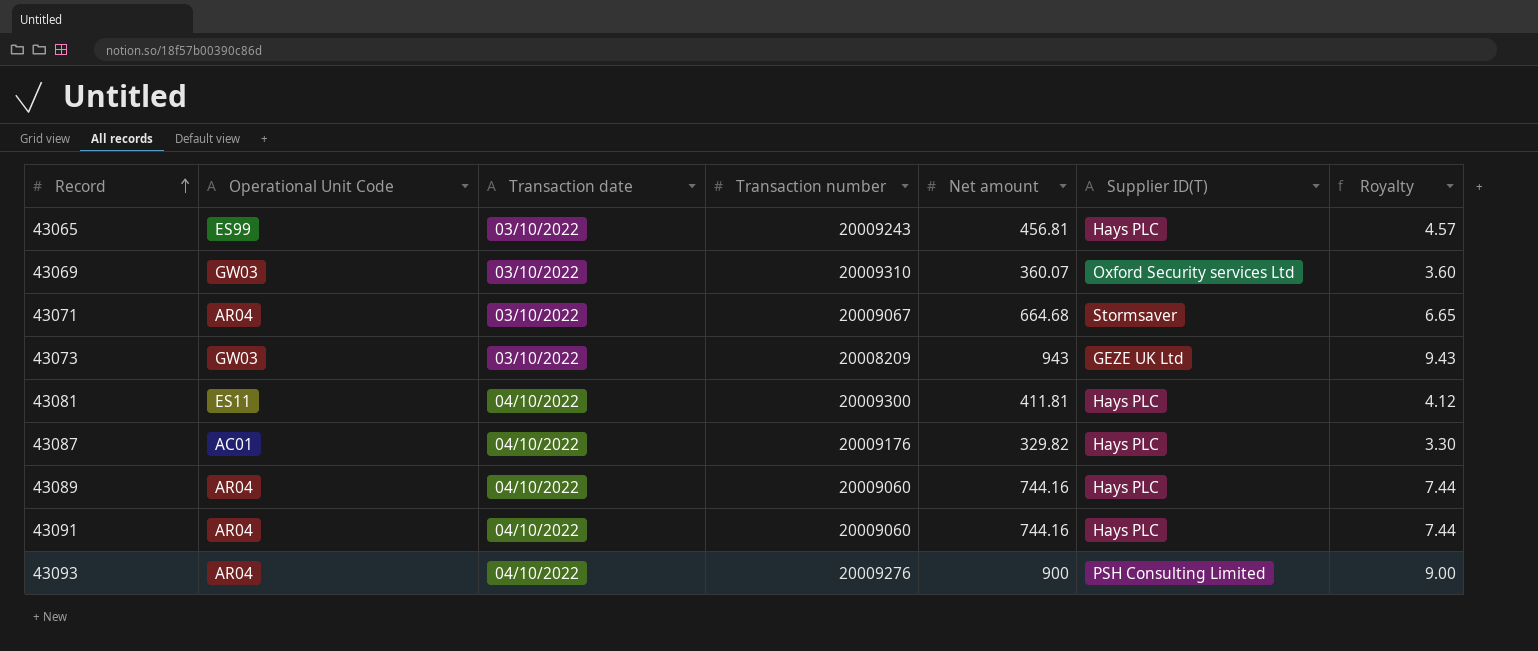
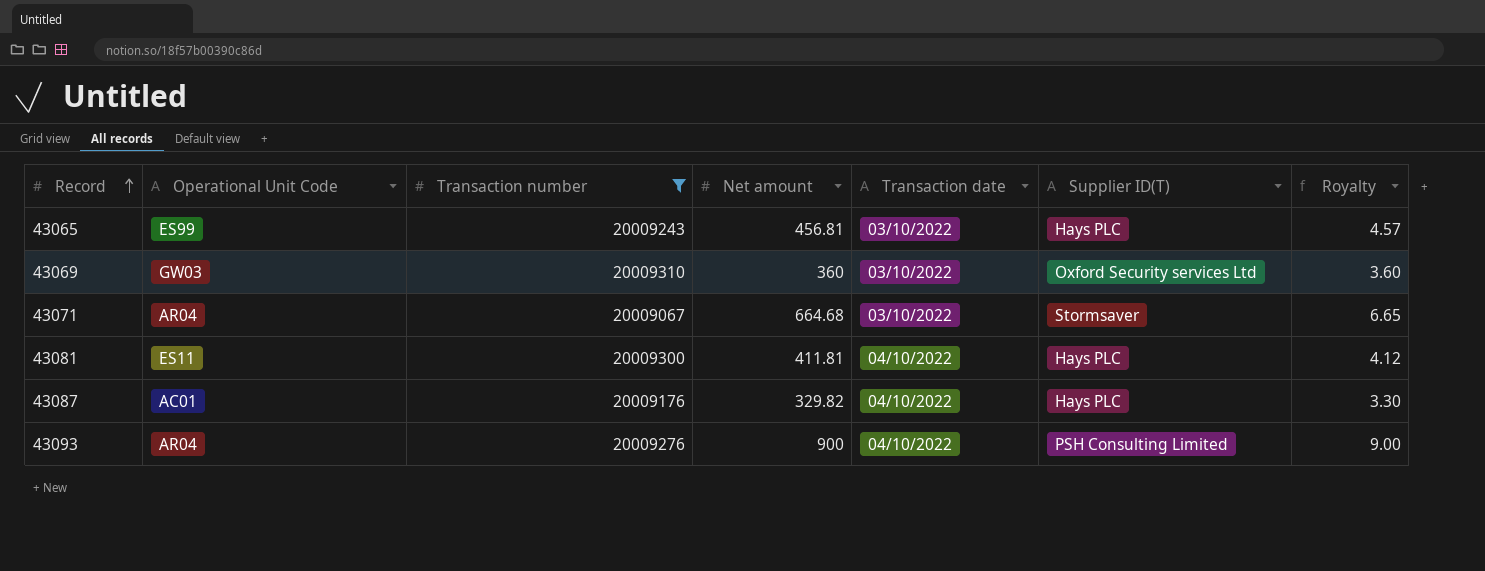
filter: none -> Transaction number >= 20009067
column Transaction date | position: 3 -> 5
43069 | Net amount: 360.07 -> 360

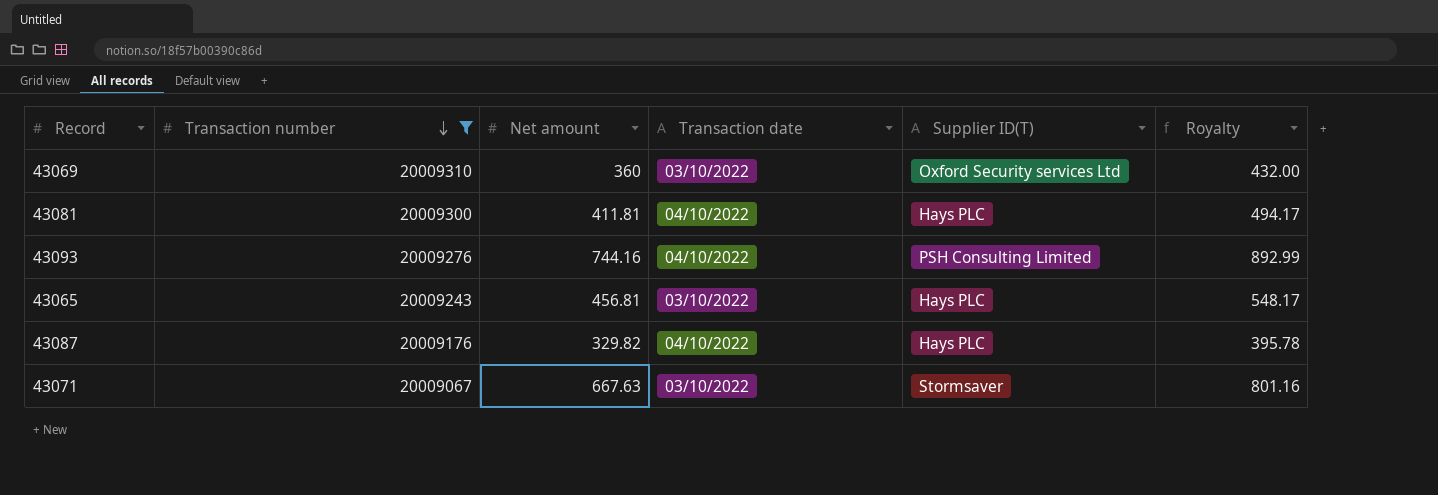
row order: Record ascending -> Transaction number descending
column Operational Unit Code | position: 2 -> none
column Royalty | formula: [Net amount] * 0.01 -> [Net amount] * 1.2
43093 | Net amount: 900 -> 744.16
43071 | Net amount: 664.68 -> 667.63

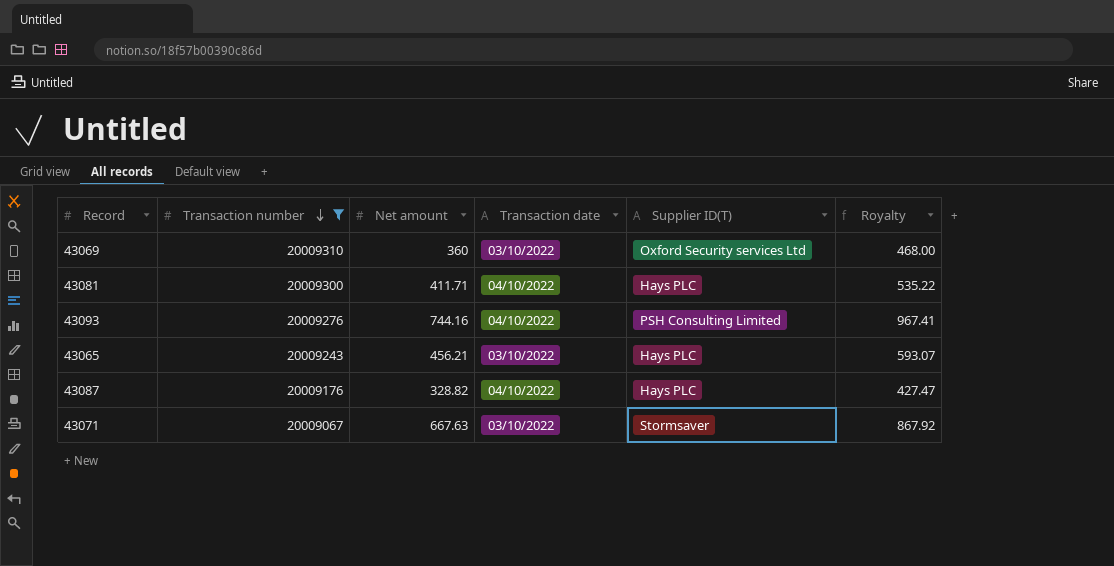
column Royalty | formula: [Net amount] * 1.2 -> [Net amount] * 1.3
43081 | Net amount: 411.81 -> 411.71
43065 | Net amount: 456.81 -> 456.21
43087 | Net amount: 329.82 -> 328.82

